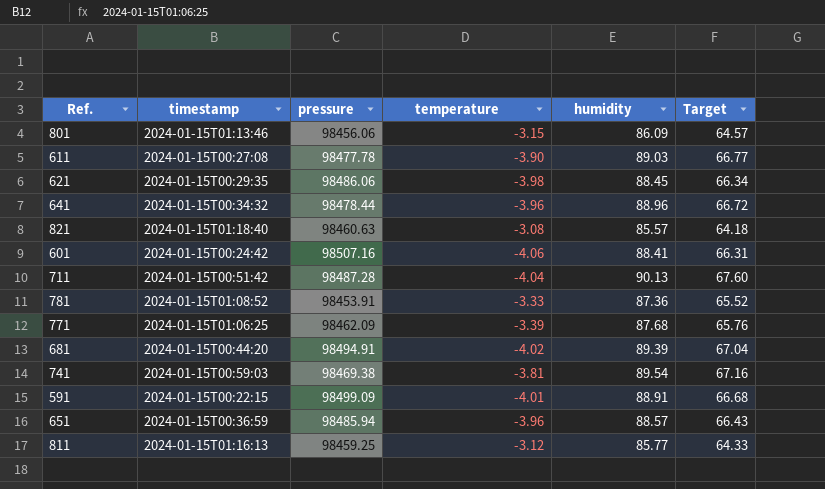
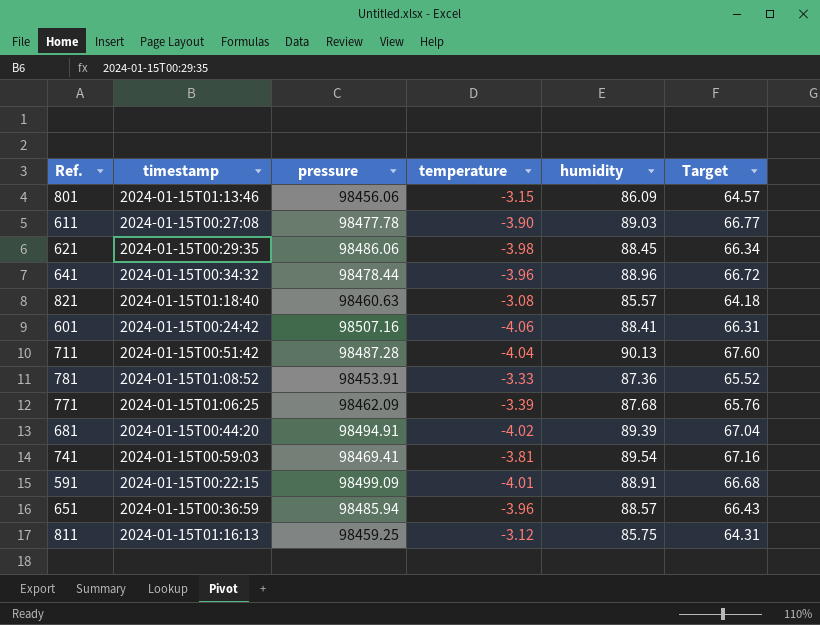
741 | pressure: 98469.38 -> 98469.41
811 | humidity: 85.77 -> 85.75
811 | Target: 64.33 -> 64.31

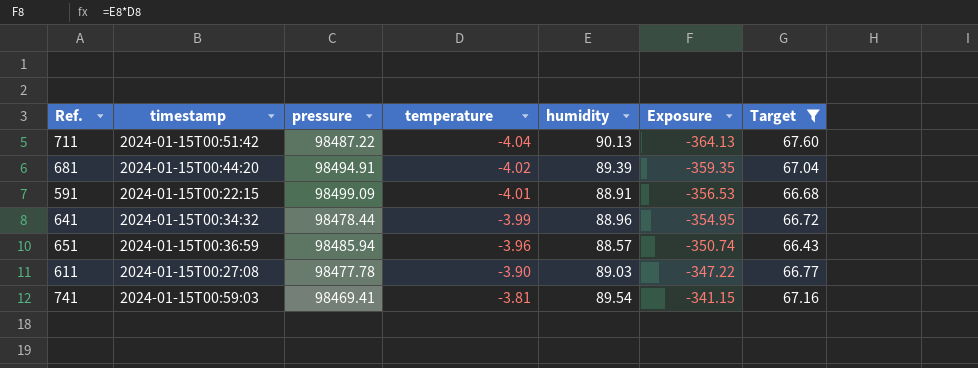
filter: none -> Target >= 66.43
row order: none -> temperature ascending
column Exposure | formula: none -> [temperature] * [humidity]
711 | pressure: 98487.28 -> 98487.22
641 | temperature: -3.96 -> -3.99

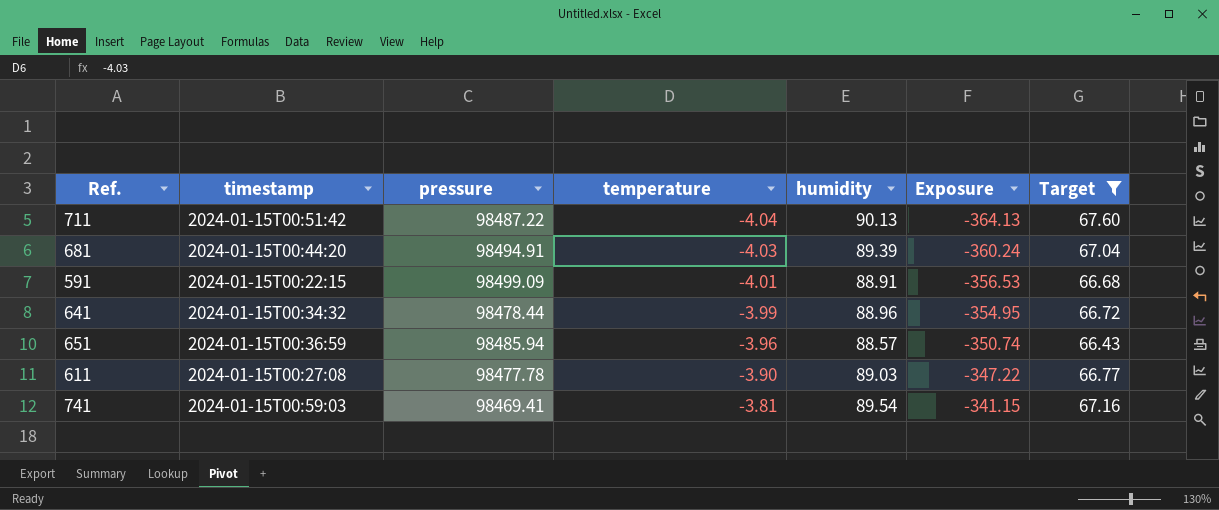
681 | temperature: -4.02 -> -4.03
681 | Exposure: -359.35 -> -360.24

